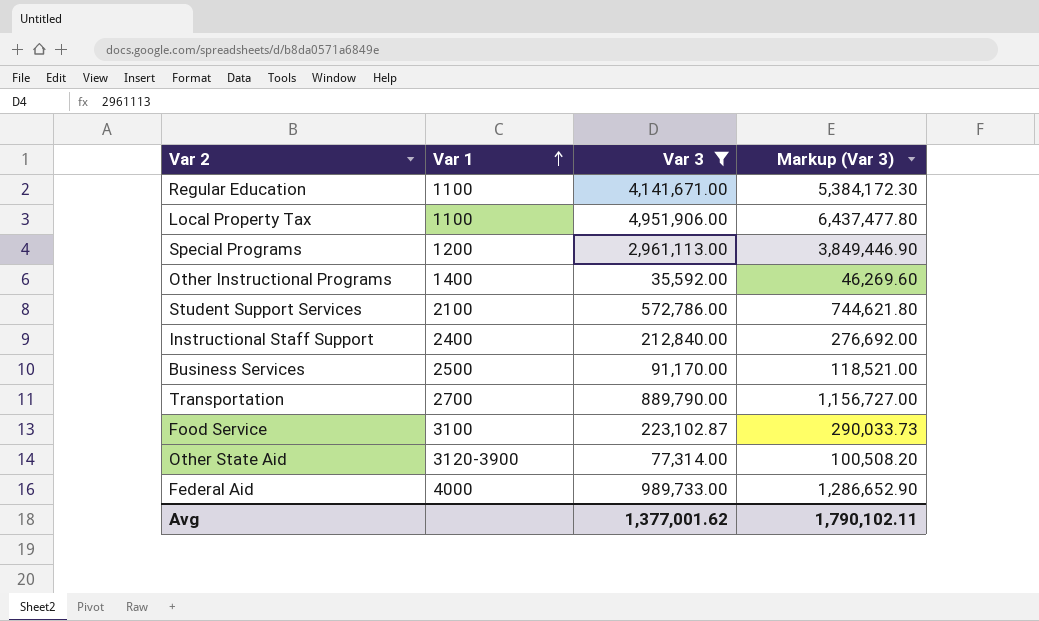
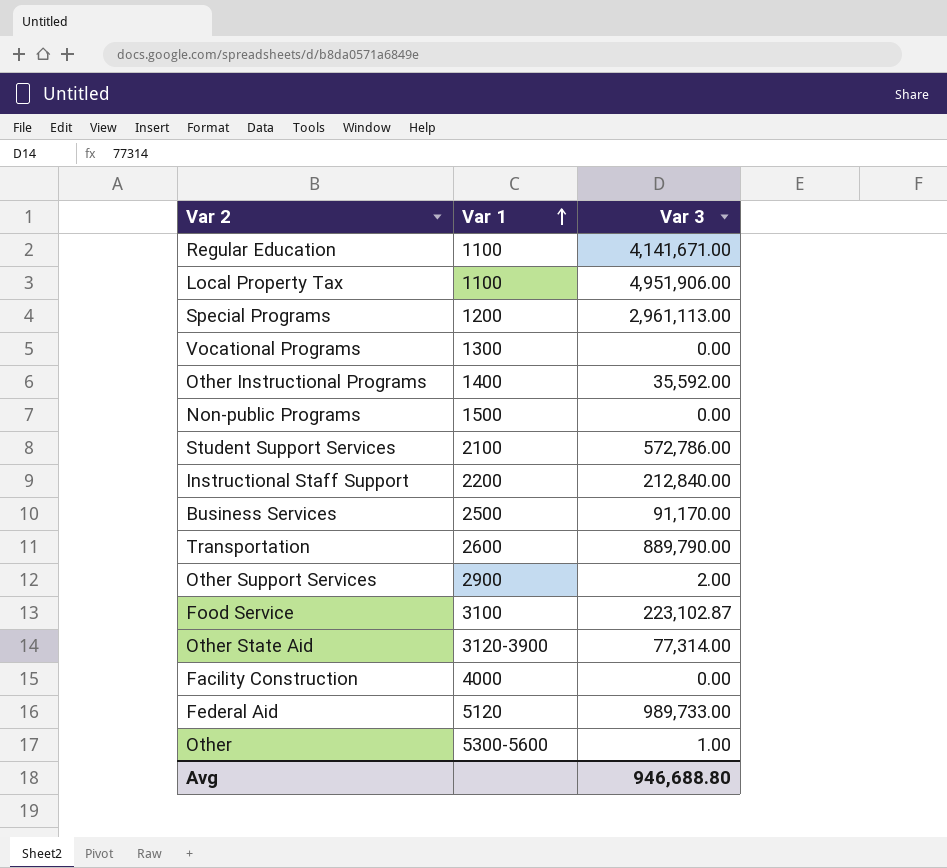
filter: Var 3 >= 35,592.00 -> none
column Markup (Var 3) | formula: [Var 3] * 1.3 -> none
Instructional Staff Support | Var 1: 2400 -> 2200
Transportation | Var 1: 2700 -> 2600
Federal Aid | Var 1: 4000 -> 5120
Avg | Var 3: 1,377,001.62 -> 946,688.80

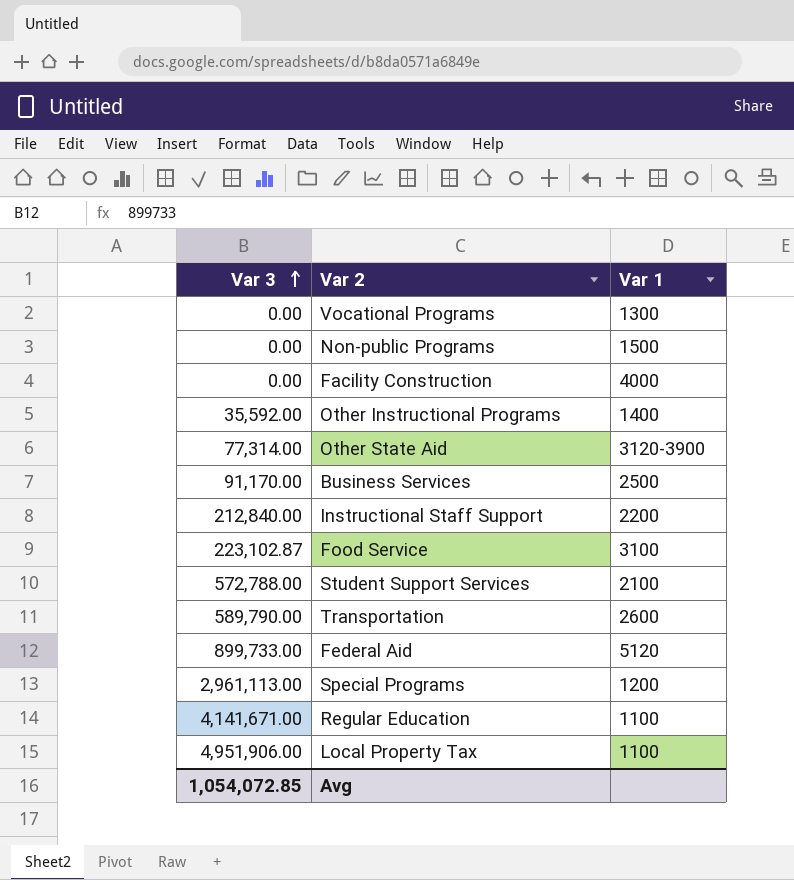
row order: Var 1 ascending -> Var 3 ascending
column Var 3 | position: 3 -> 1
row Other Support Services: 2900 | 2.00 -> none
row Other: 5300-5600 | 1.00 -> none
Student Support Services | Var 3: 572,786.00 -> 572,788.00
Transportation | Var 3: 889,790.00 -> 589,790.00
Federal Aid | Var 3: 989,733.00 -> 899,733.00
Avg | Var 3: 946,688.80 -> 1,054,072.85

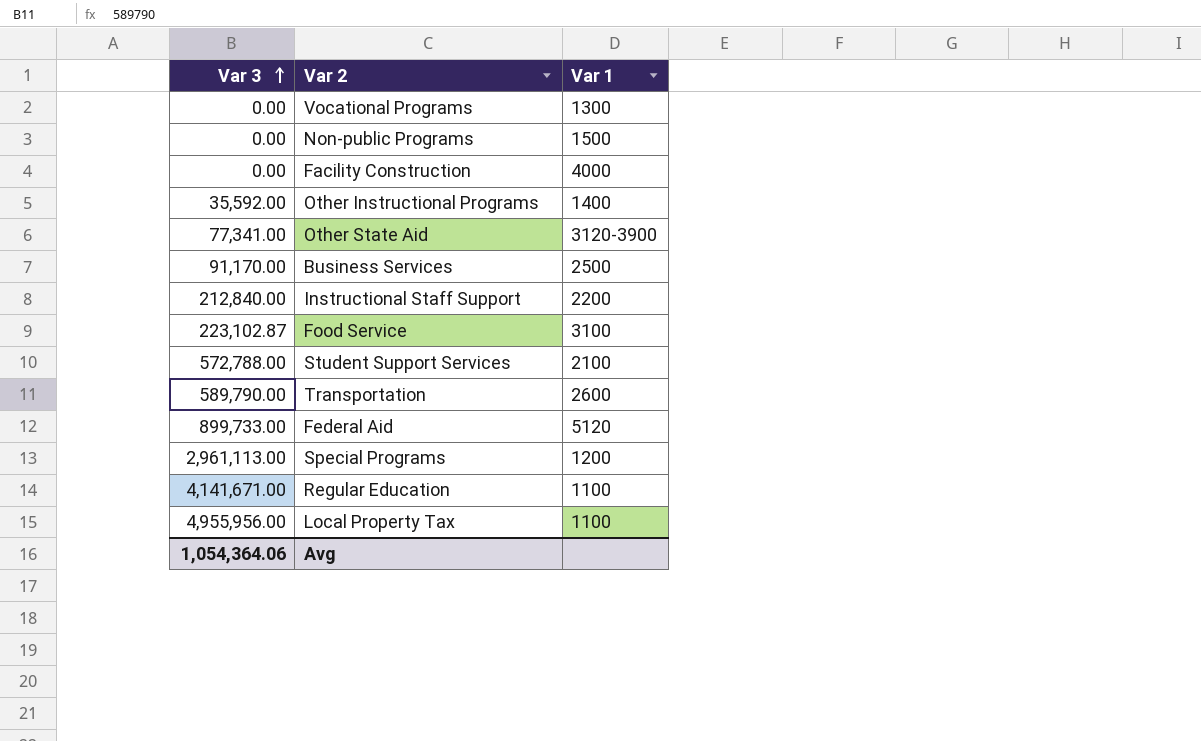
Other State Aid | Var 3: 77,314.00 -> 77,341.00
Local Property Tax | Var 3: 4,951,906.00 -> 4,955,956.00
Avg | Var 3: 1,054,072.85 -> 1,054,364.06

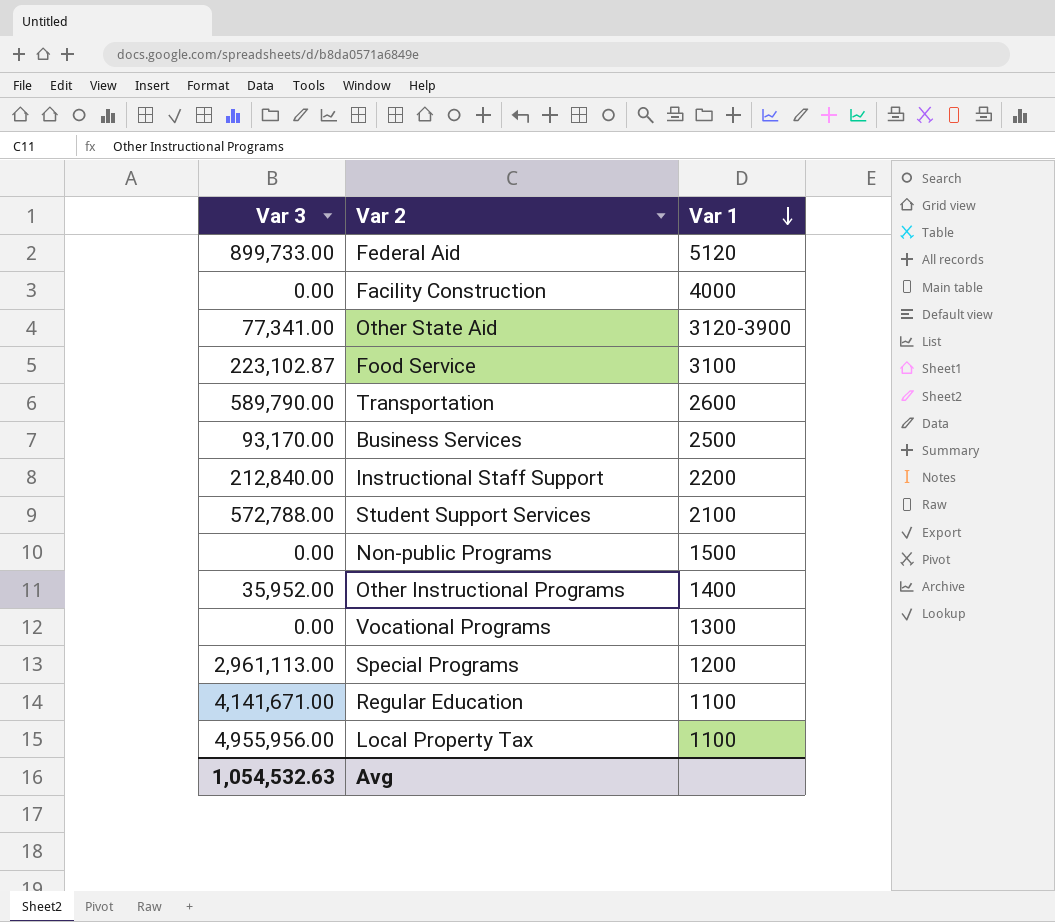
row order: Var 3 ascending -> Var 1 descending
Business Services | Var 3: 91,170.00 -> 93,170.00
Other Instructional Programs | Var 3: 35,592.00 -> 35,952.00
Avg | Var 3: 1,054,364.06 -> 1,054,532.63

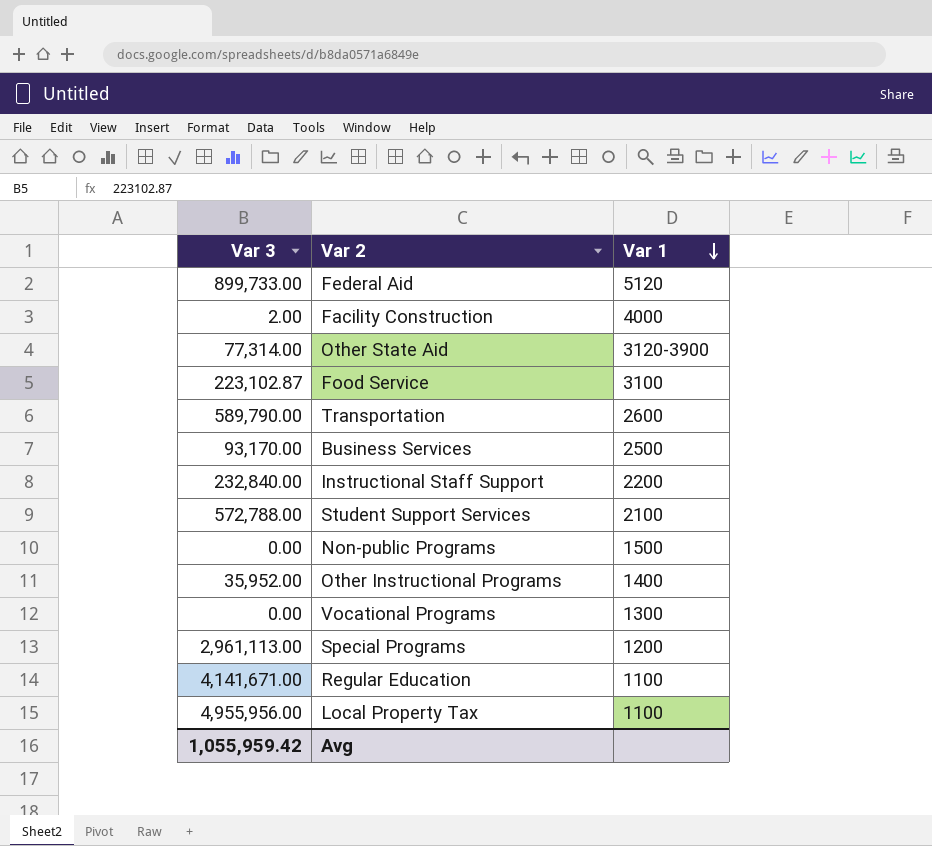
Facility Construction | Var 3: 0.00 -> 2.00
Other State Aid | Var 3: 77,341.00 -> 77,314.00
Instructional Staff Support | Var 3: 212,840.00 -> 232,840.00
Avg | Var 3: 1,054,532.63 -> 1,055,959.42

